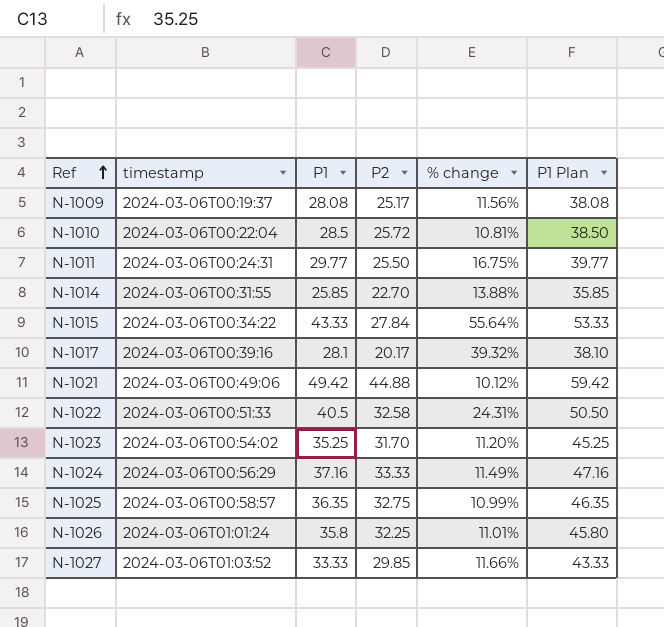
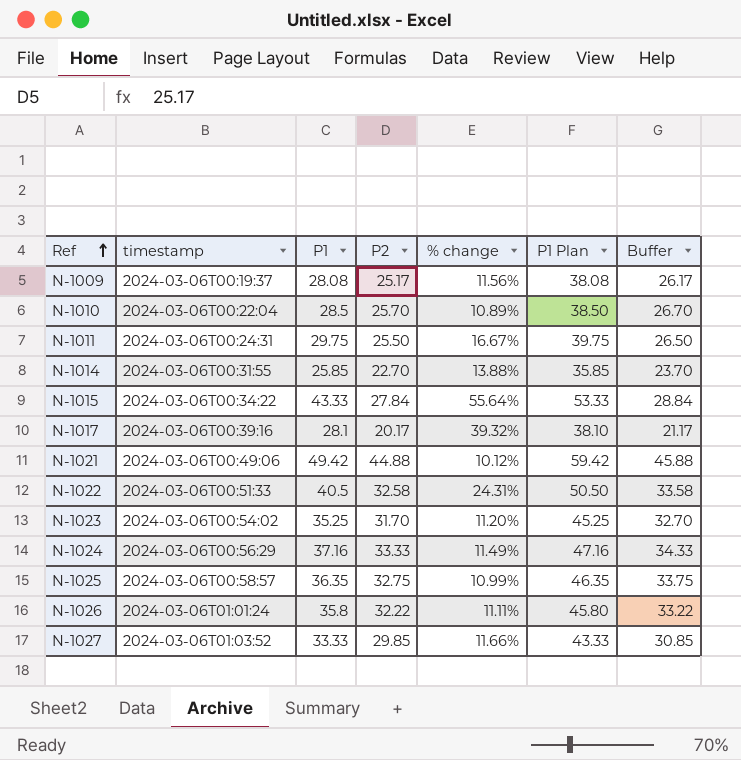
column Buffer | formula: none -> [P2] + 1
N-1010 | P2: 25.72 -> 25.70
N-1010 | % change: 10.81% -> 10.89%
N-1011 | P1: 29.77 -> 29.75
N-1011 | % change: 16.75% -> 16.67%
N-1011 | P1 Plan: 39.77 -> 39.75
N-1026 | P2: 32.25 -> 32.22
N-1026 | % change: 11.01% -> 11.11%

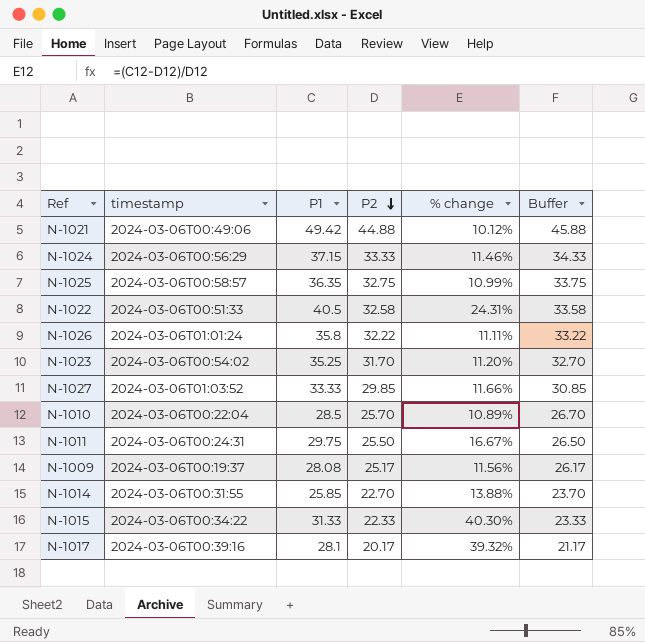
row order: Ref ascending -> P2 descending
column P1 Plan | formula: [P1] + 10 -> none
N-1024 | P1: 37.16 -> 37.15
N-1024 | % change: 11.49% -> 11.46%
N-1015 | P1: 43.33 -> 31.33
N-1015 | P2: 27.84 -> 22.33
N-1015 | % change: 55.64% -> 40.30%
N-1015 | Buffer: 28.84 -> 23.33

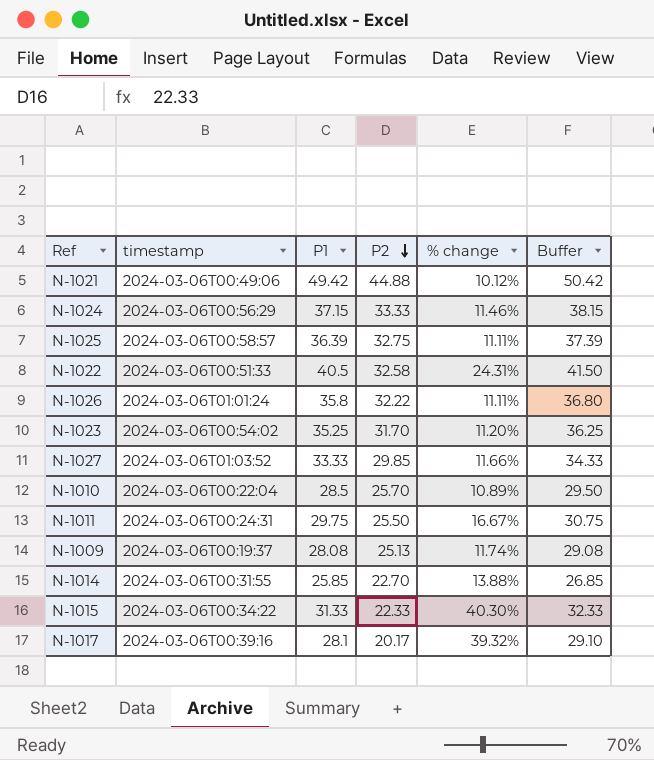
column Buffer | formula: [P2] + 1 -> [P1] + 1
N-1025 | P1: 36.35 -> 36.39
N-1025 | % change: 10.99% -> 11.11%
N-1009 | P2: 25.17 -> 25.13
N-1009 | % change: 11.56% -> 11.74%

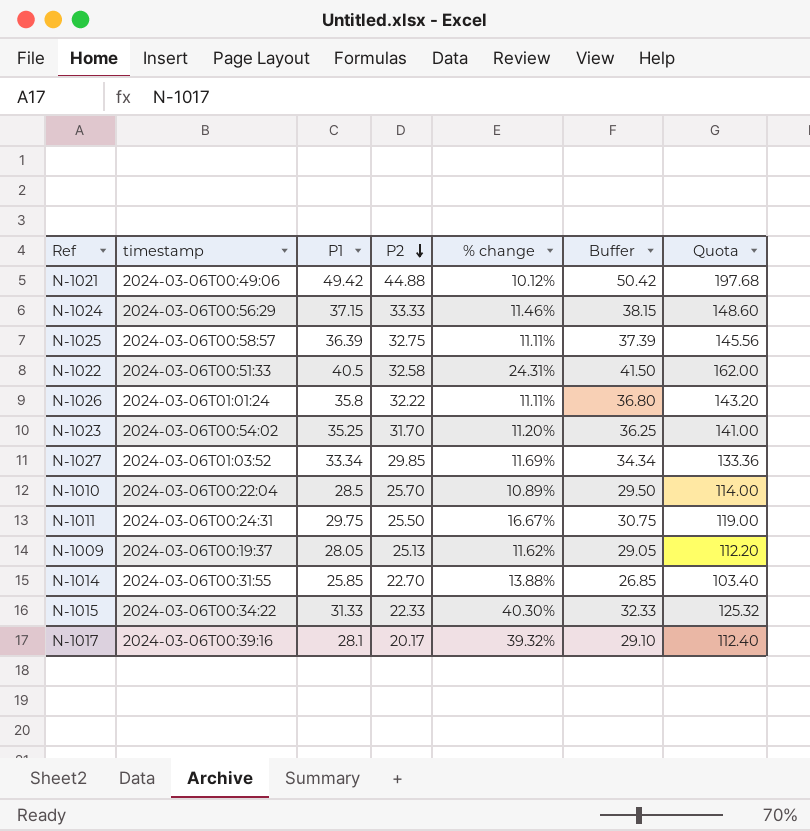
column Quota | formula: none -> [P1] * 4
N-1027 | P1: 33.33 -> 33.34
N-1027 | % change: 11.66% -> 11.69%
N-1027 | Buffer: 34.33 -> 34.34
N-1009 | P1: 28.08 -> 28.05
N-1009 | % change: 11.74% -> 11.62%
N-1009 | Buffer: 29.08 -> 29.05

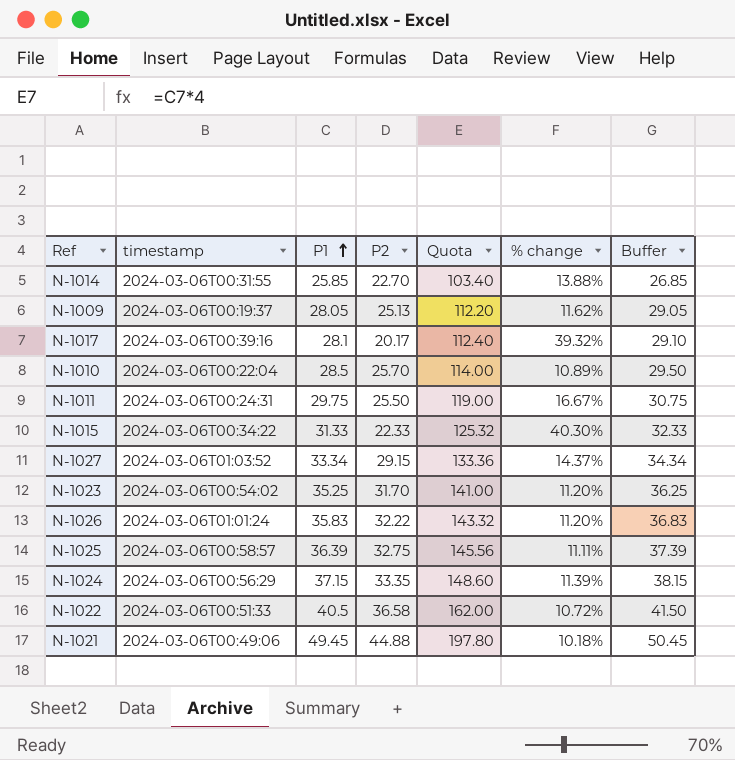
row order: P2 descending -> P1 ascending
column Quota | position: 7 -> 5
N-1027 | P2: 29.85 -> 29.15
N-1027 | % change: 11.69% -> 14.37%
N-1026 | P1: 35.8 -> 35.83
N-1026 | Quota: 143.20 -> 143.32
N-1026 | % change: 11.11% -> 11.20%
N-1026 | Buffer: 36.80 -> 36.83
N-1024 | P2: 33.33 -> 33.35
N-1024 | % change: 11.46% -> 11.39%
N-1022 | P2: 32.58 -> 36.58
N-1022 | % change: 24.31% -> 10.72%
N-1021 | P1: 49.42 -> 49.45
N-1021 | Quota: 197.68 -> 197.80
N-1021 | % change: 10.12% -> 10.18%
N-1021 | Buffer: 50.42 -> 50.45

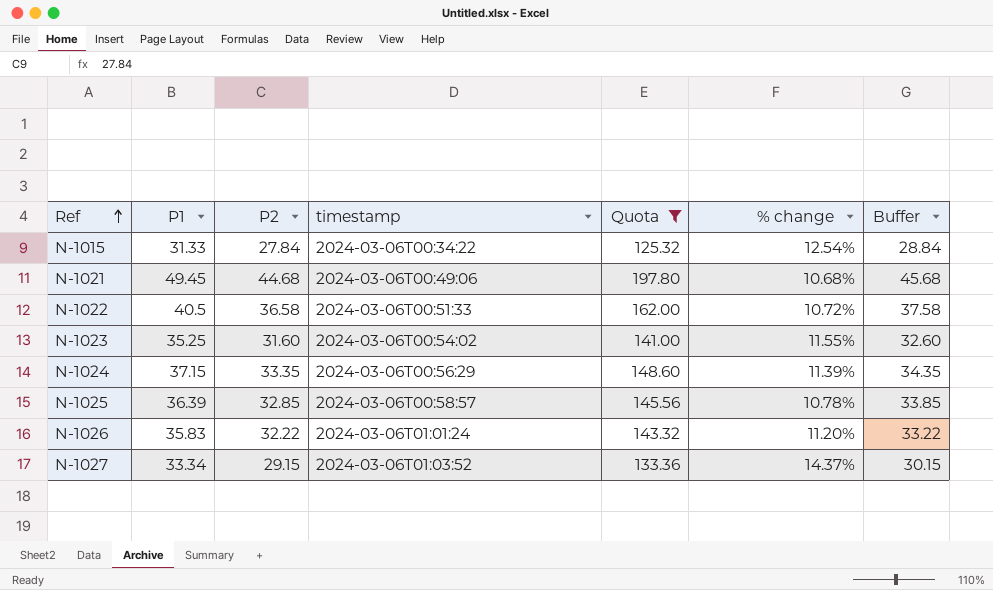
filter: none -> Quota >= 125.32
row order: P1 ascending -> Ref ascending
column timestamp | position: 2 -> 4
column Buffer | formula: [P1] + 1 -> [P2] + 1
N-1015 | P2: 22.33 -> 27.84
N-1015 | % change: 40.30% -> 12.54%
N-1021 | P2: 44.88 -> 44.68
N-1021 | % change: 10.18% -> 10.68%
N-1023 | P2: 31.70 -> 31.60
N-1023 | % change: 11.20% -> 11.55%
N-1025 | P2: 32.75 -> 32.85
N-1025 | % change: 11.11% -> 10.78%

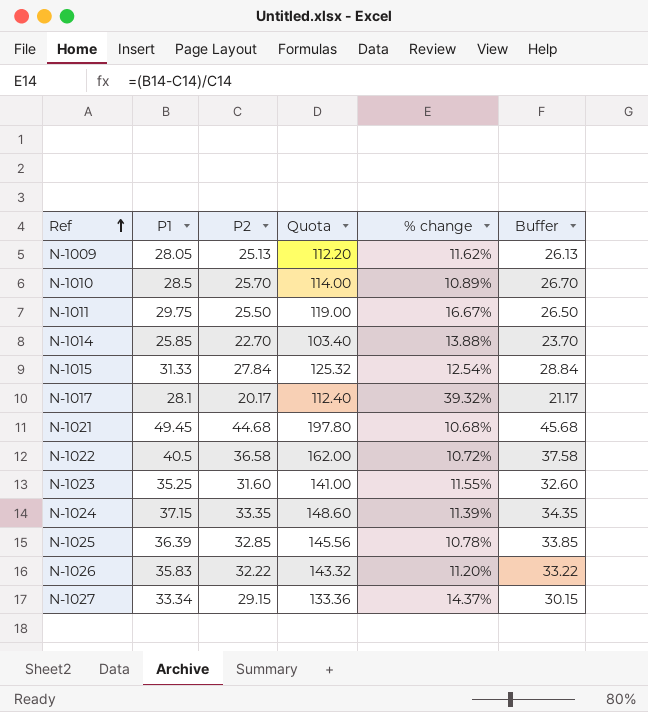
filter: Quota >= 125.32 -> none
column timestamp | position: 4 -> none

